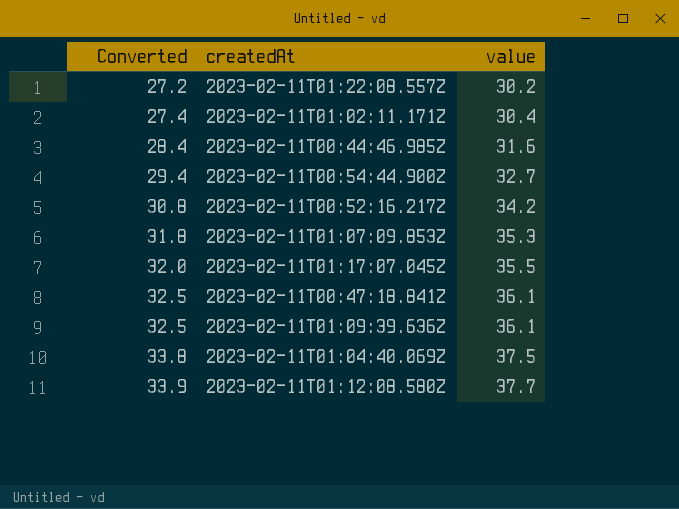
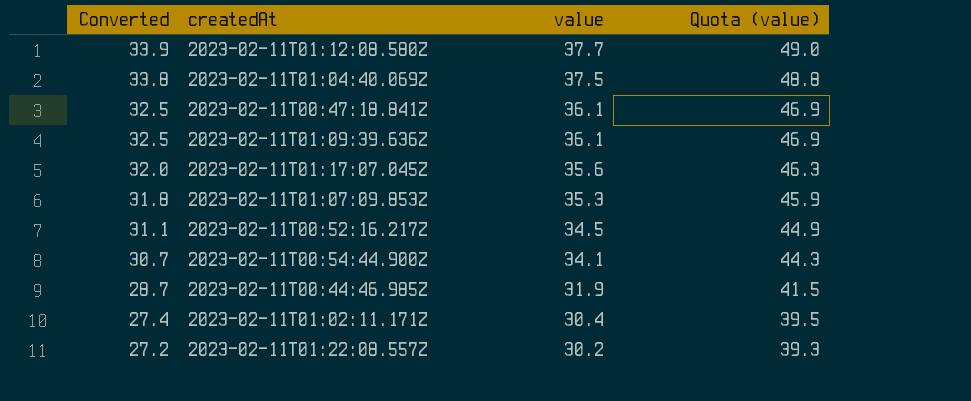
row order: Converted ascending -> Converted descending
column Quota (value) | formula: none -> [value] * 1.3
2023-02-11T01:17:07.045Z | value: 35.5 -> 35.6
2023-02-11T00:52:16.217Z | Converted: 30.8 -> 31.1
2023-02-11T00:52:16.217Z | value: 34.2 -> 34.5
2023-02-11T00:54:44.900Z | Converted: 29.4 -> 30.7
2023-02-11T00:54:44.900Z | value: 32.7 -> 34.1
2023-02-11T00:44:46.985Z | Converted: 28.4 -> 28.7
2023-02-11T00:44:46.985Z | value: 31.6 -> 31.9

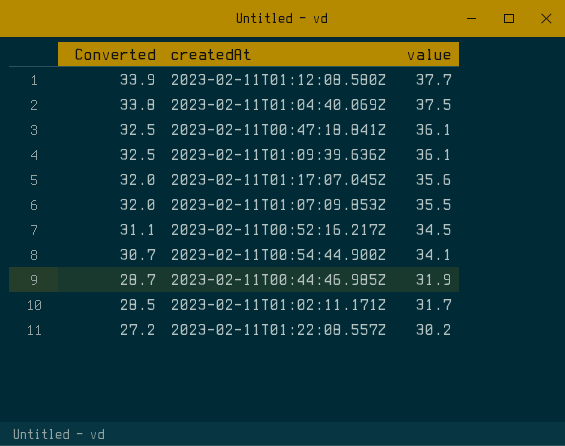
column Quota (value) | formula: [value] * 1.3 -> none
2023-02-11T01:07:09.853Z | Converted: 31.8 -> 32.0
2023-02-11T01:07:09.853Z | value: 35.3 -> 35.5
2023-02-11T01:02:11.171Z | Converted: 27.4 -> 28.5
2023-02-11T01:02:11.171Z | value: 30.4 -> 31.7

